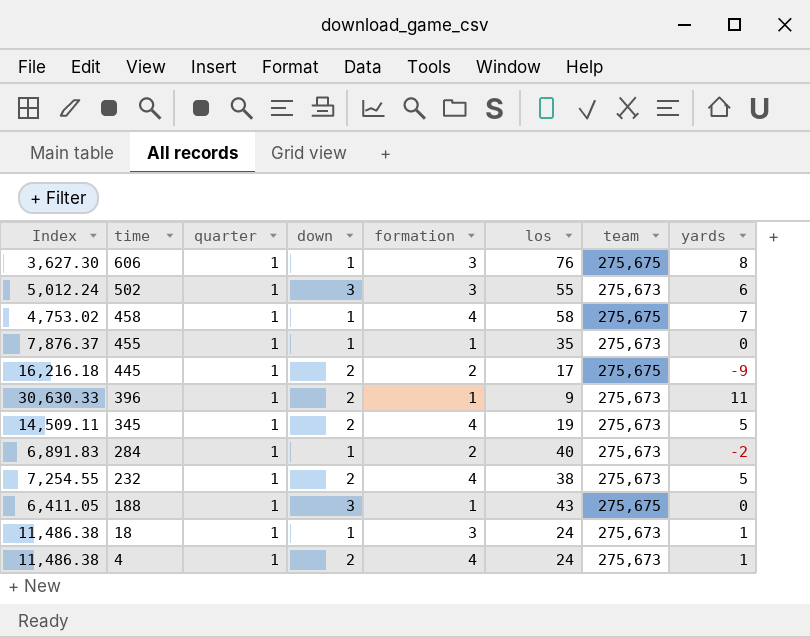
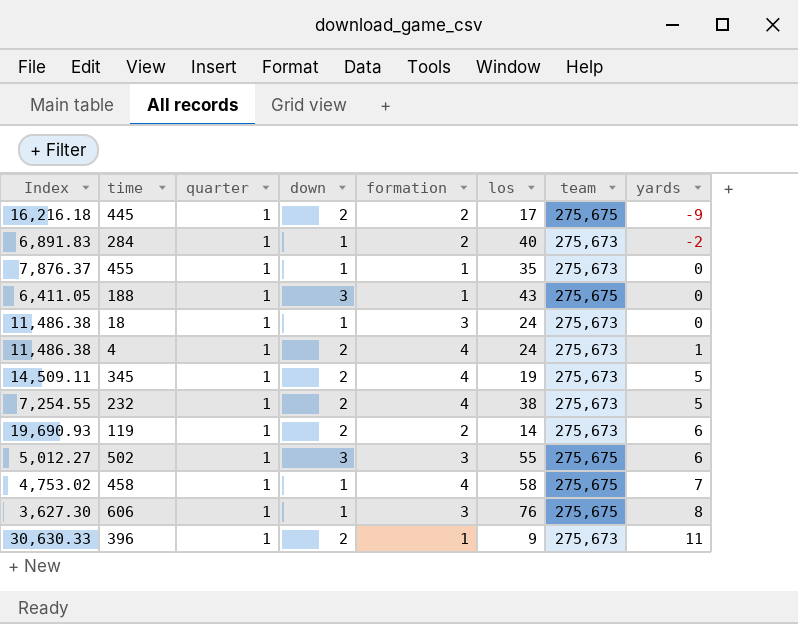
row order: time descending -> yards ascending
18 | yards: 1 -> 0
row 119: none -> 19,690.93 | 1 | 2 | 2 | 14 | 275,673 | 6
502 | Index: 5,012.24 -> 5,012.27
502 | team: 275,673 -> 275,675

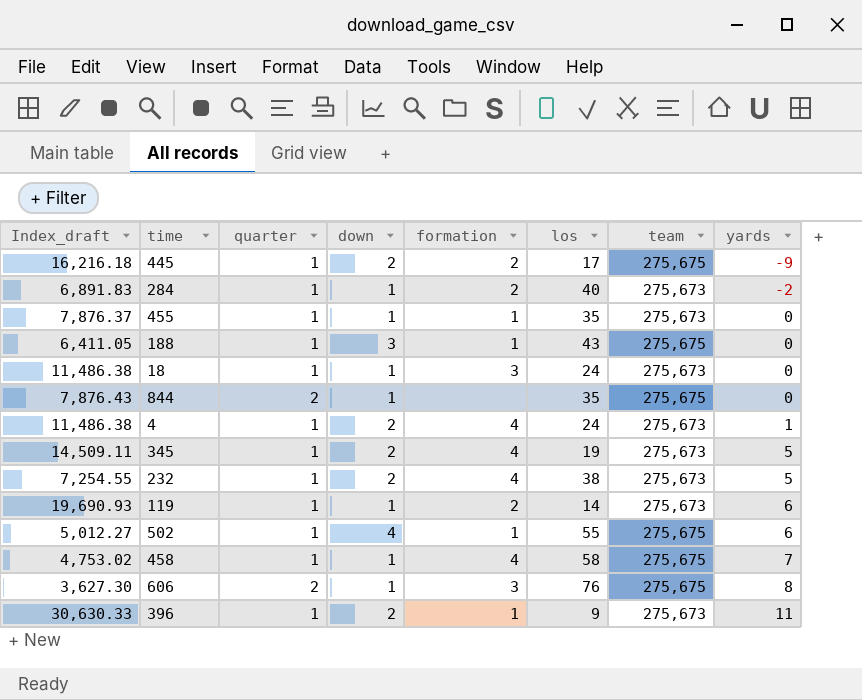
column name: Index -> Index_draft
row 844: none -> 7,876.43 | 2 | 1 | none | 35 | 275,675 | 0
119 | down: 2 -> 1
502 | down: 3 -> 4
502 | formation: 3 -> 1
606 | quarter: 1 -> 2

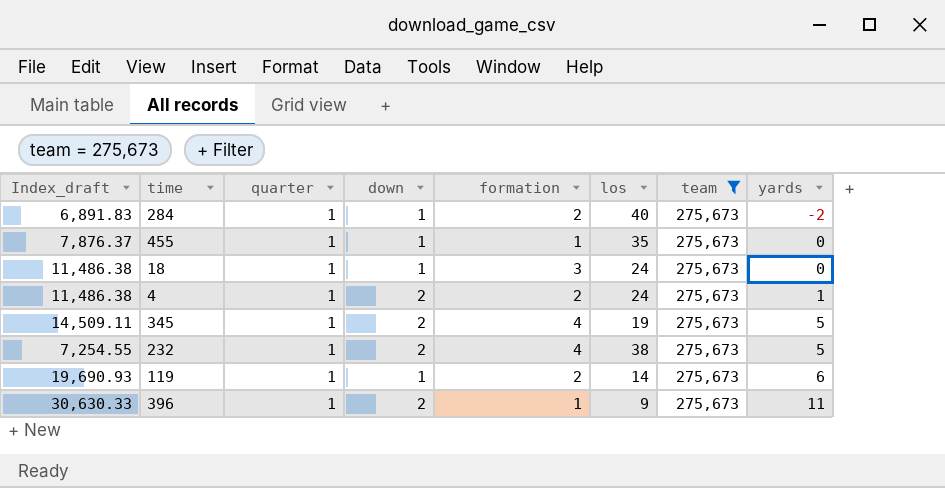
filter: none -> team = 275,673
4 | formation: 4 -> 2

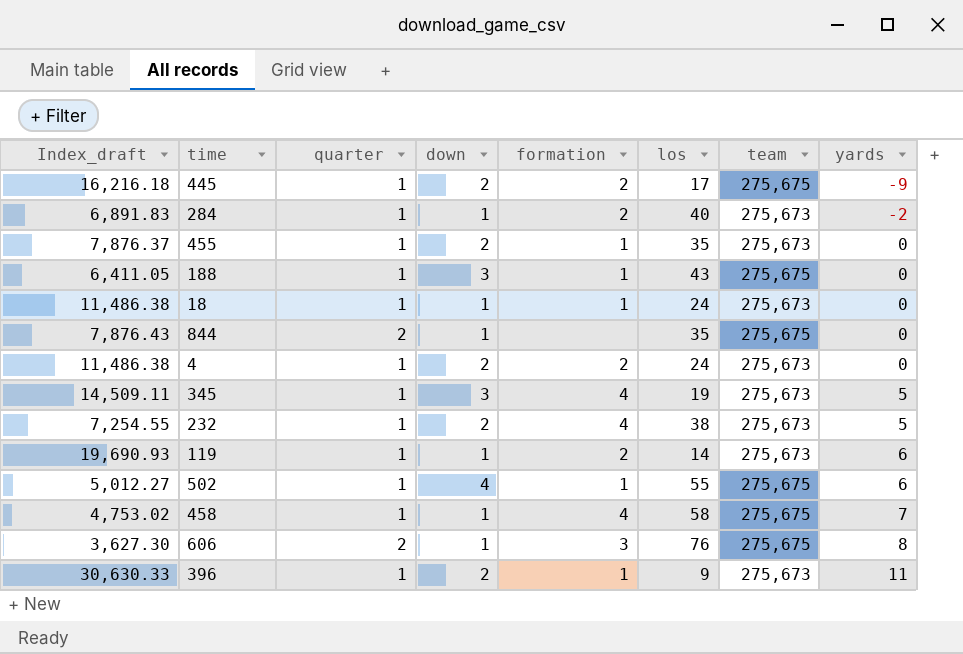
filter: team = 275,673 -> none
455 | down: 1 -> 2
18 | formation: 3 -> 1
4 | yards: 1 -> 0
345 | down: 2 -> 3

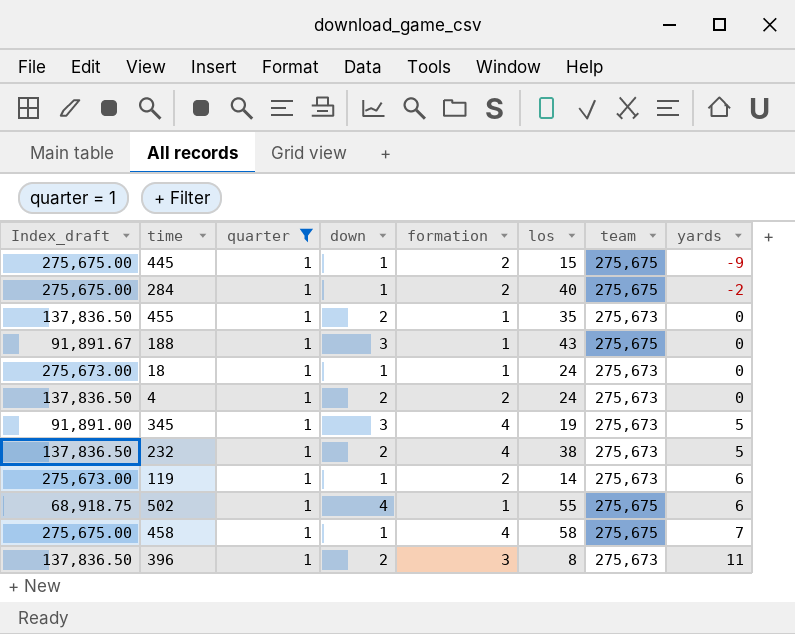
filter: none -> quarter = 1
column Index_draft | formula: [team] / [los] -> [team] / [down]
445 | down: 2 -> 1
445 | los: 17 -> 15
284 | team: 275,673 -> 275,675
396 | formation: 1 -> 3
396 | los: 9 -> 8

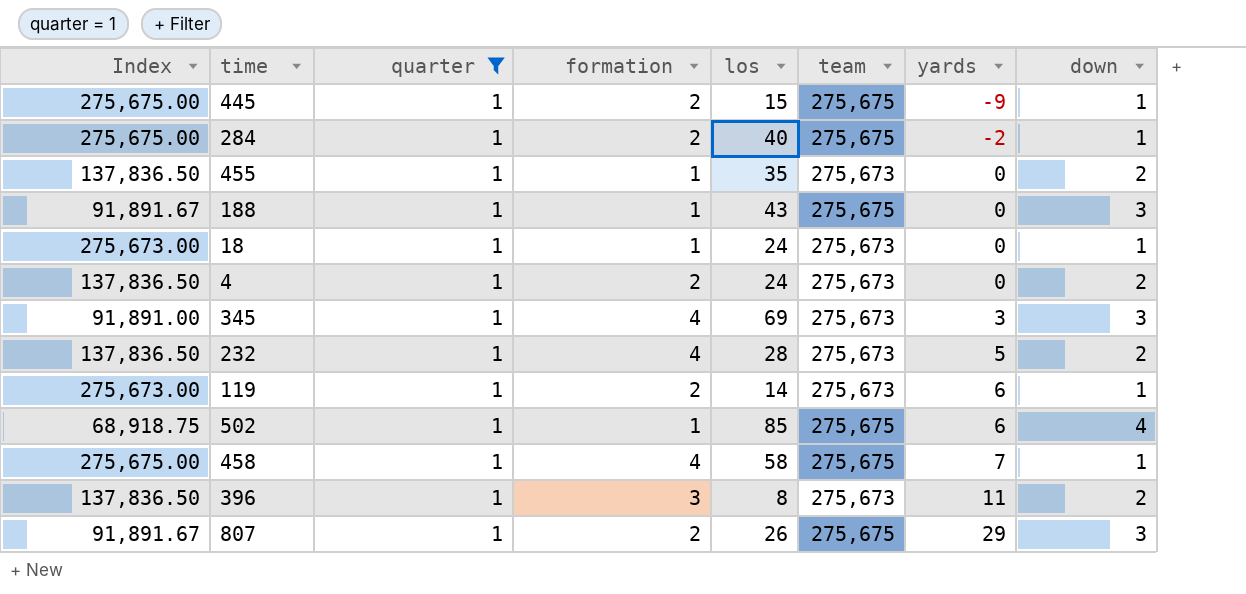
column name: Index_draft -> Index
column down | position: 4 -> 8
345 | los: 19 -> 69
345 | yards: 5 -> 3
232 | los: 38 -> 28
502 | los: 55 -> 85
row 807: none -> 91,891.67 | 1 | 2 | 26 | 275,675 | 29 | 3

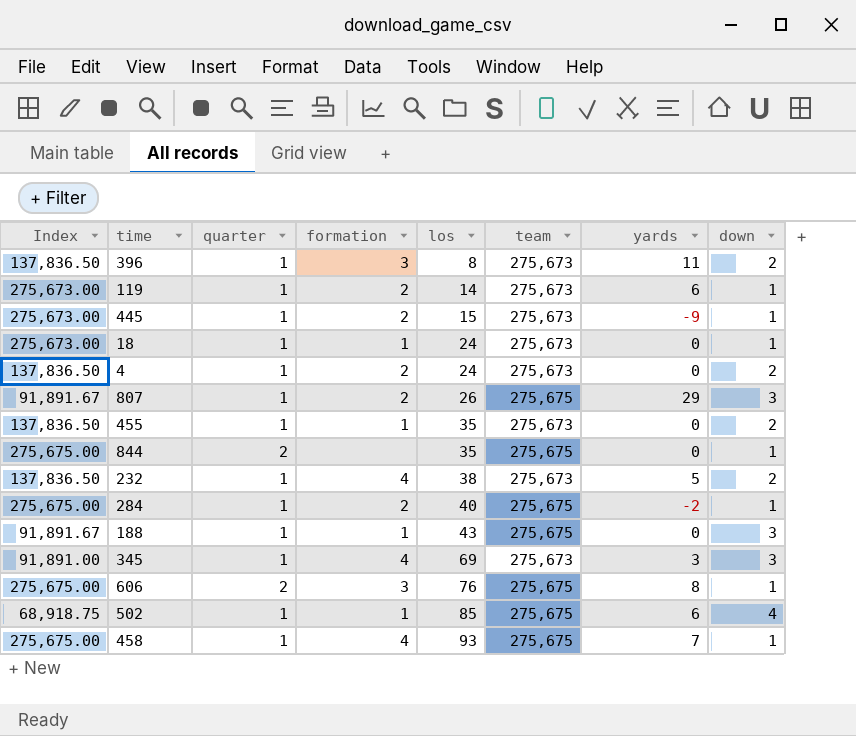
filter: quarter = 1 -> none
row order: yards ascending -> los ascending
445 | Index: 275,675.00 -> 275,673.00
445 | team: 275,675 -> 275,673
232 | los: 28 -> 38
458 | los: 58 -> 93

